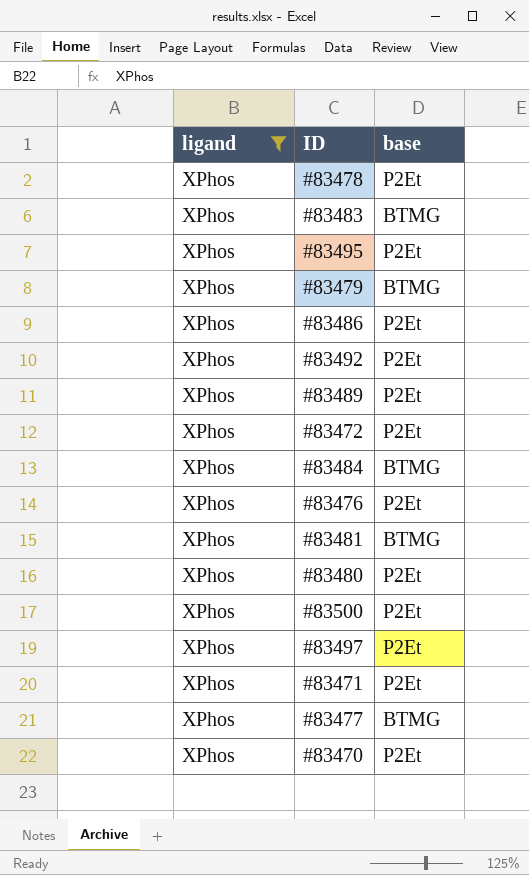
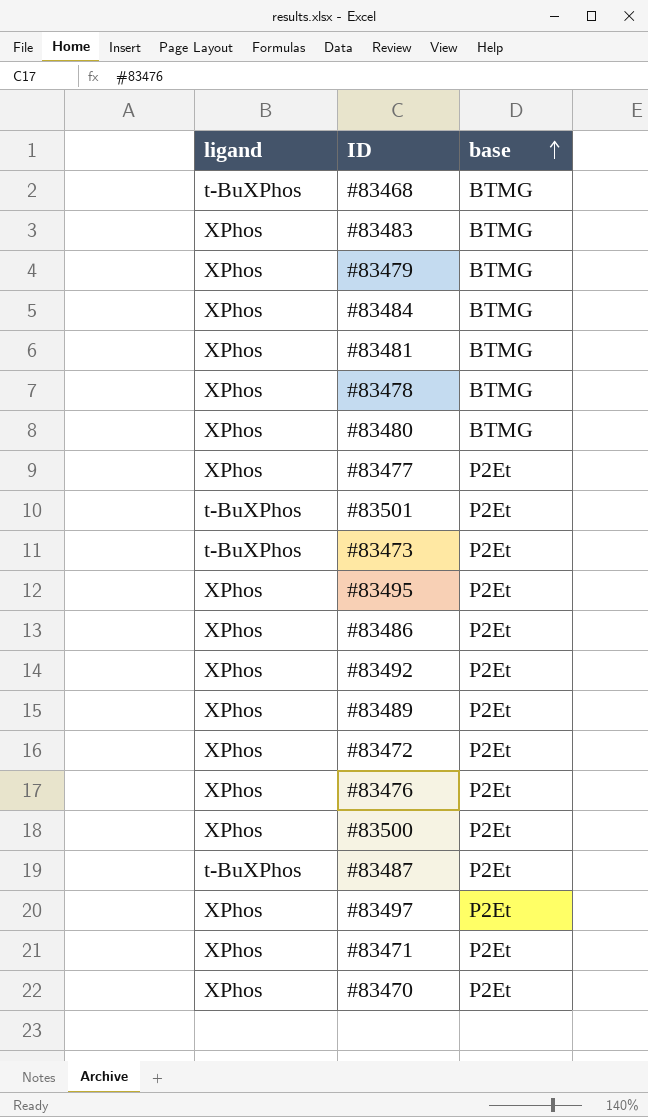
filter: ligand = XPhos -> none
row order: none -> base ascending
#83478 | base: P2Et -> BTMG
#83480 | base: P2Et -> BTMG
#83477 | base: BTMG -> P2Et

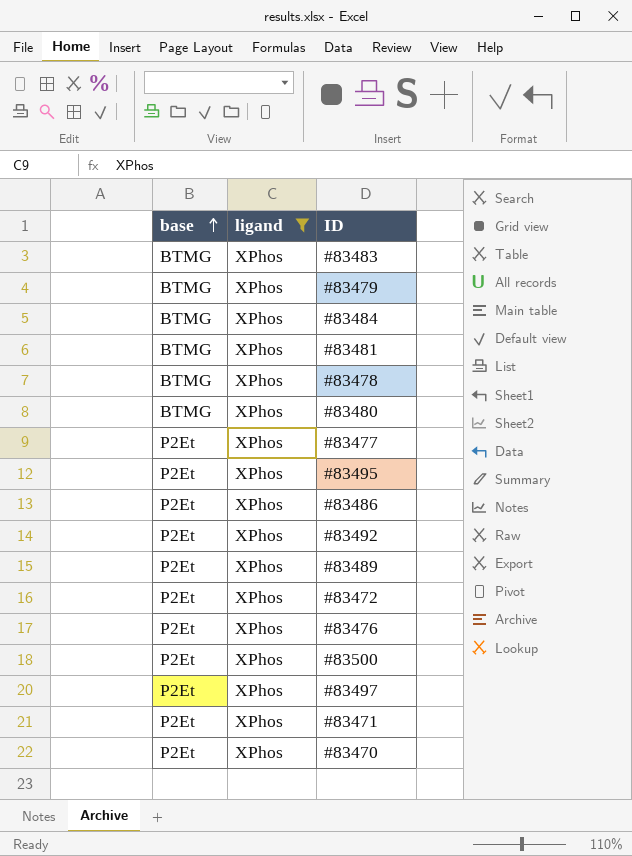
filter: none -> ligand = XPhos
column base | position: 3 -> 1

